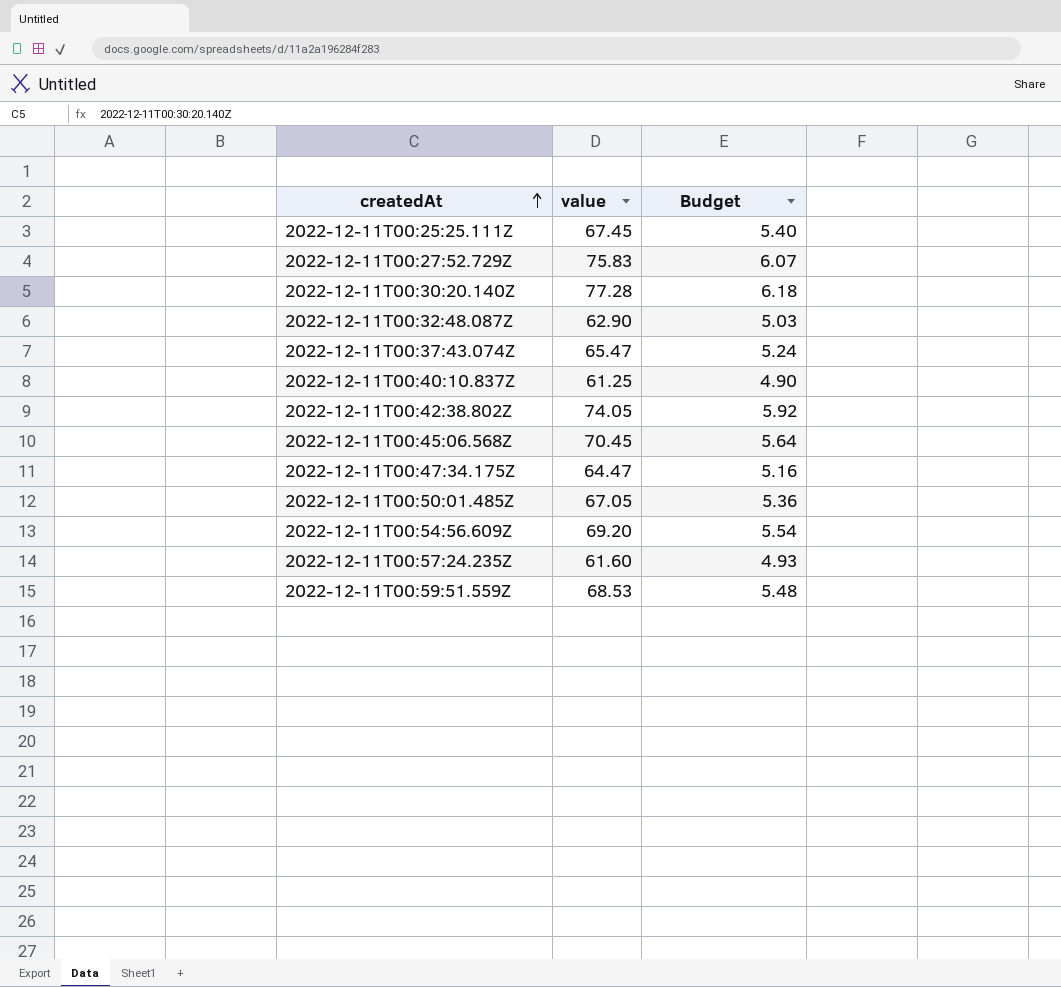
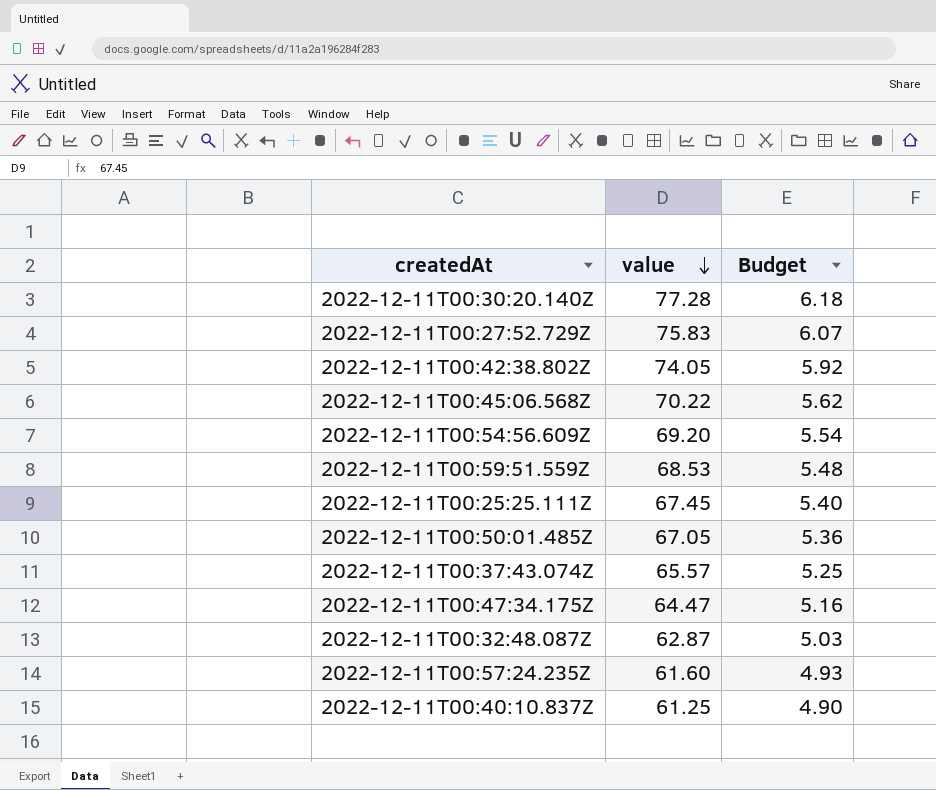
row order: createdAt ascending -> value descending
2022-12-11T00:45:06.568Z | value: 70.45 -> 70.22
2022-12-11T00:45:06.568Z | Budget: 5.64 -> 5.62
2022-12-11T00:37:43.074Z | value: 65.47 -> 65.57
2022-12-11T00:37:43.074Z | Budget: 5.24 -> 5.25
2022-12-11T00:32:48.087Z | value: 62.90 -> 62.87

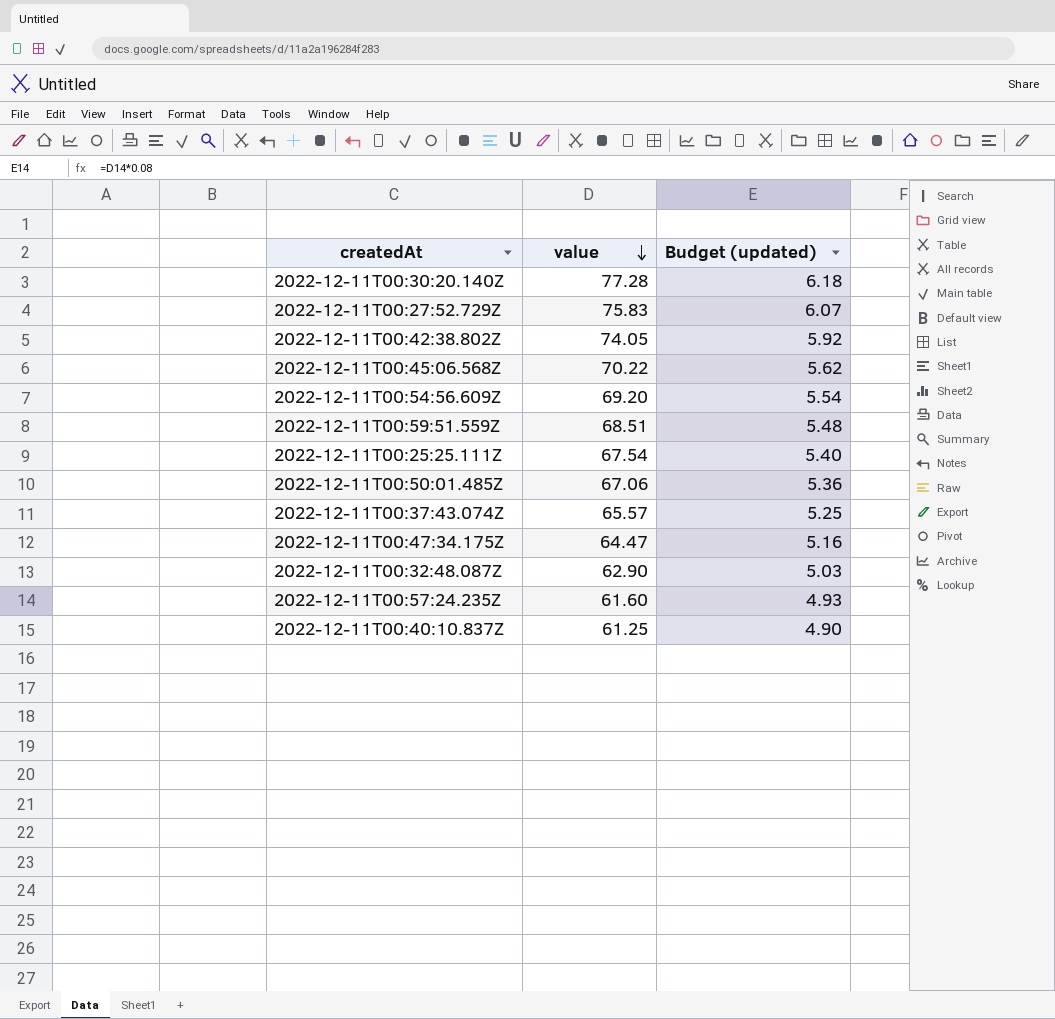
column name: Budget -> Budget (updated)
2022-12-11T00:59:51.559Z | value: 68.53 -> 68.51
2022-12-11T00:25:25.111Z | value: 67.45 -> 67.54
2022-12-11T00:50:01.485Z | value: 67.05 -> 67.06
2022-12-11T00:32:48.087Z | value: 62.87 -> 62.90

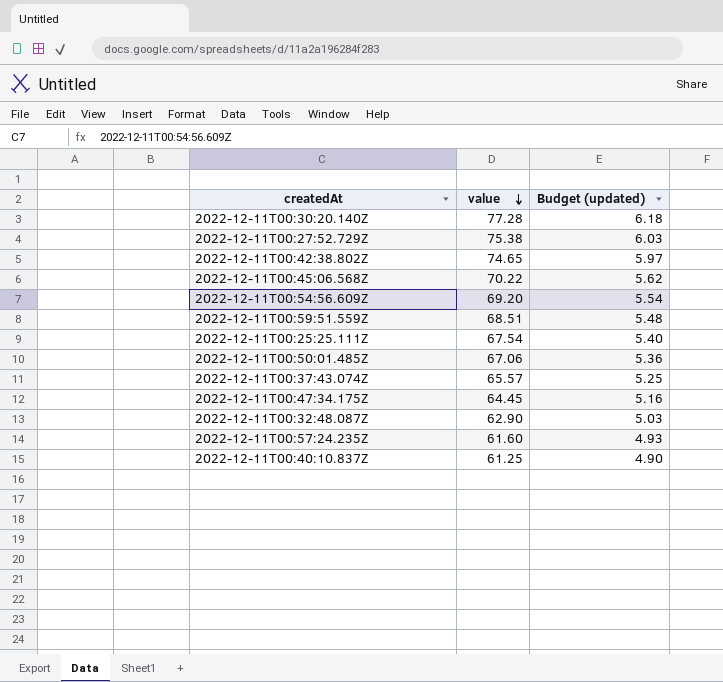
2022-12-11T00:27:52.729Z | value: 75.83 -> 75.38
2022-12-11T00:27:52.729Z | Budget (updated): 6.07 -> 6.03
2022-12-11T00:42:38.802Z | value: 74.05 -> 74.65
2022-12-11T00:42:38.802Z | Budget (updated): 5.92 -> 5.97
2022-12-11T00:47:34.175Z | value: 64.47 -> 64.45

